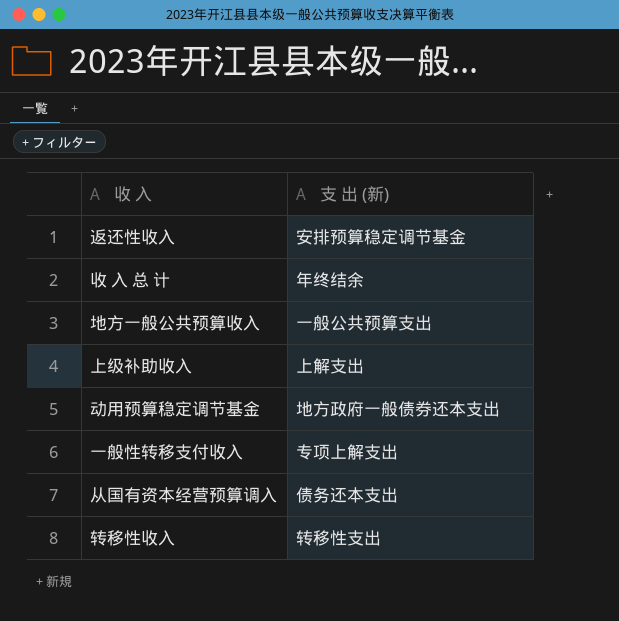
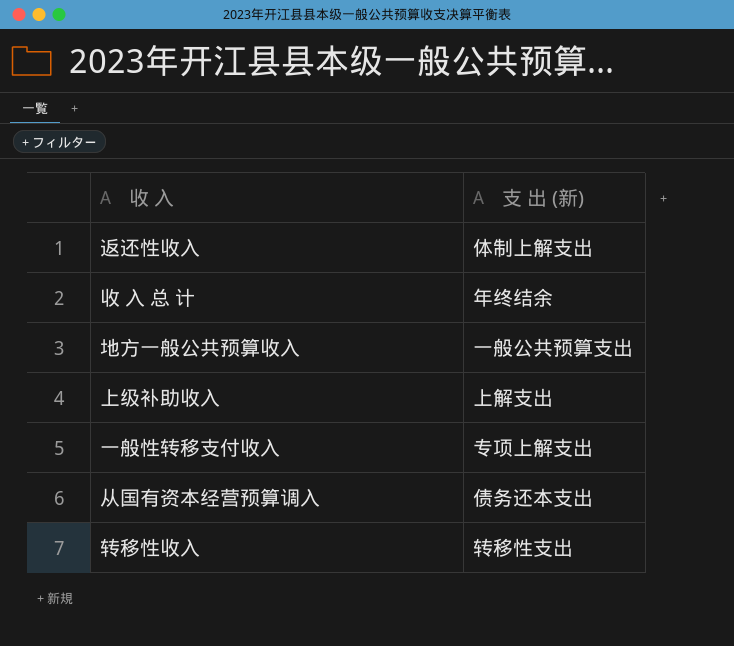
row 动用预算稳定调节基金: 地方政府一般债券还本支出 -> none
返还性收入 | 支 出 (新): 安排预算稳定调节基金 -> 体制上解支出

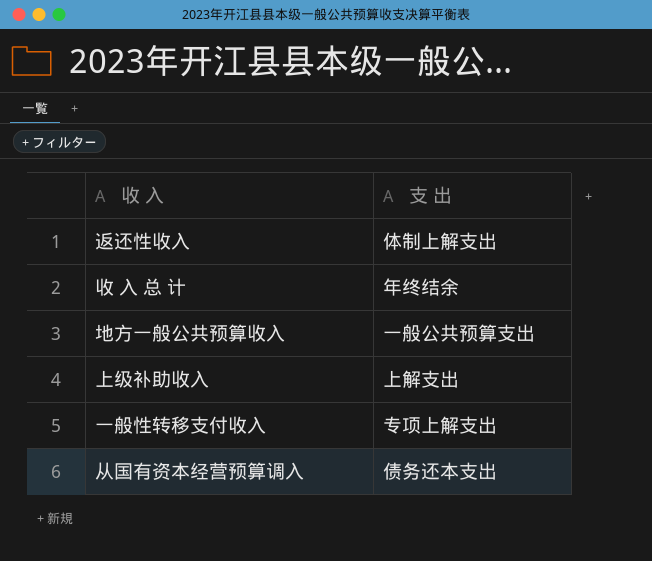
column name: 支 出 (新) -> 支 出
row 转移性收入: 转移性支出 -> none

